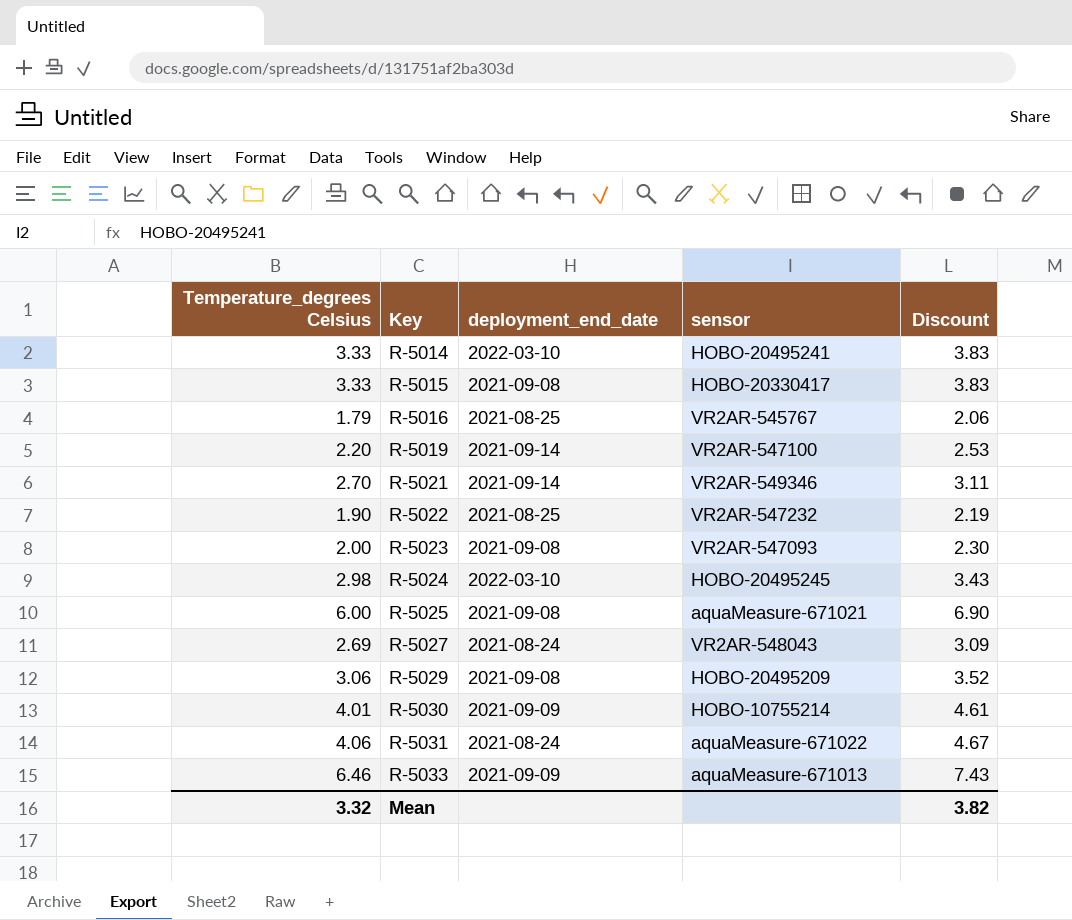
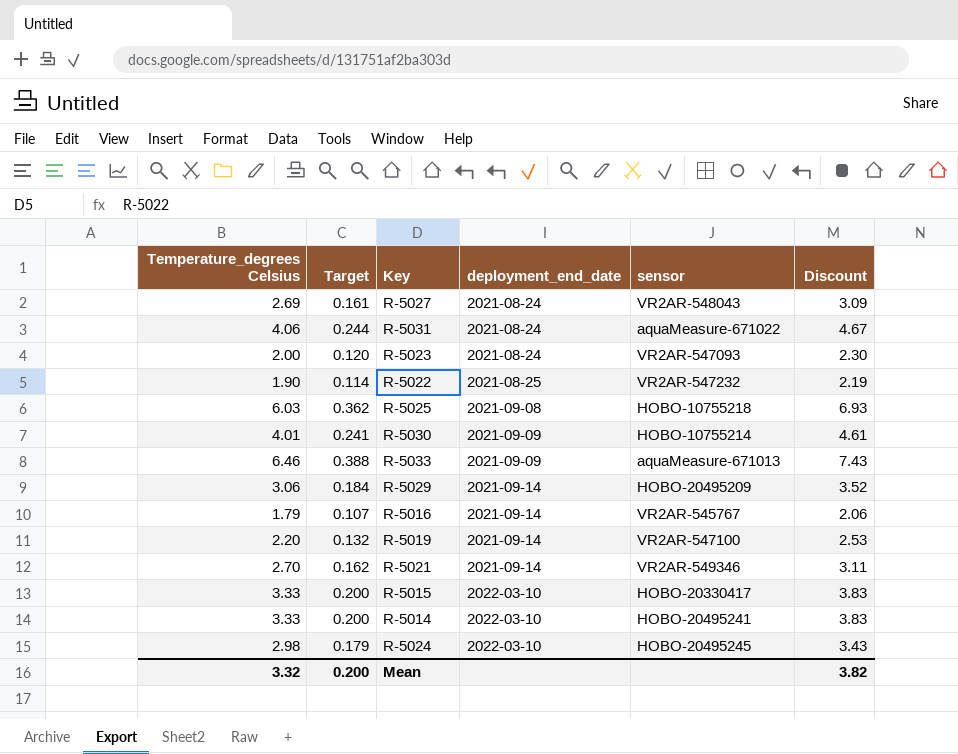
row order: Key ascending -> deployment_end_date ascending
column Target | formula: none -> [Temperature_degrees Celsius] * 0.06
R-5023 | deployment_end_date: 2021-09-08 -> 2021-08-24
R-5025 | Temperature_degrees Celsius: 6.00 -> 6.03
R-5025 | sensor: aquaMeasure-671021 -> HOBO-10755218
R-5025 | Discount: 6.90 -> 6.93
R-5029 | deployment_end_date: 2021-09-08 -> 2021-09-14
R-5016 | deployment_end_date: 2021-08-25 -> 2021-09-14
R-5015 | deployment_end_date: 2021-09-08 -> 2022-03-10

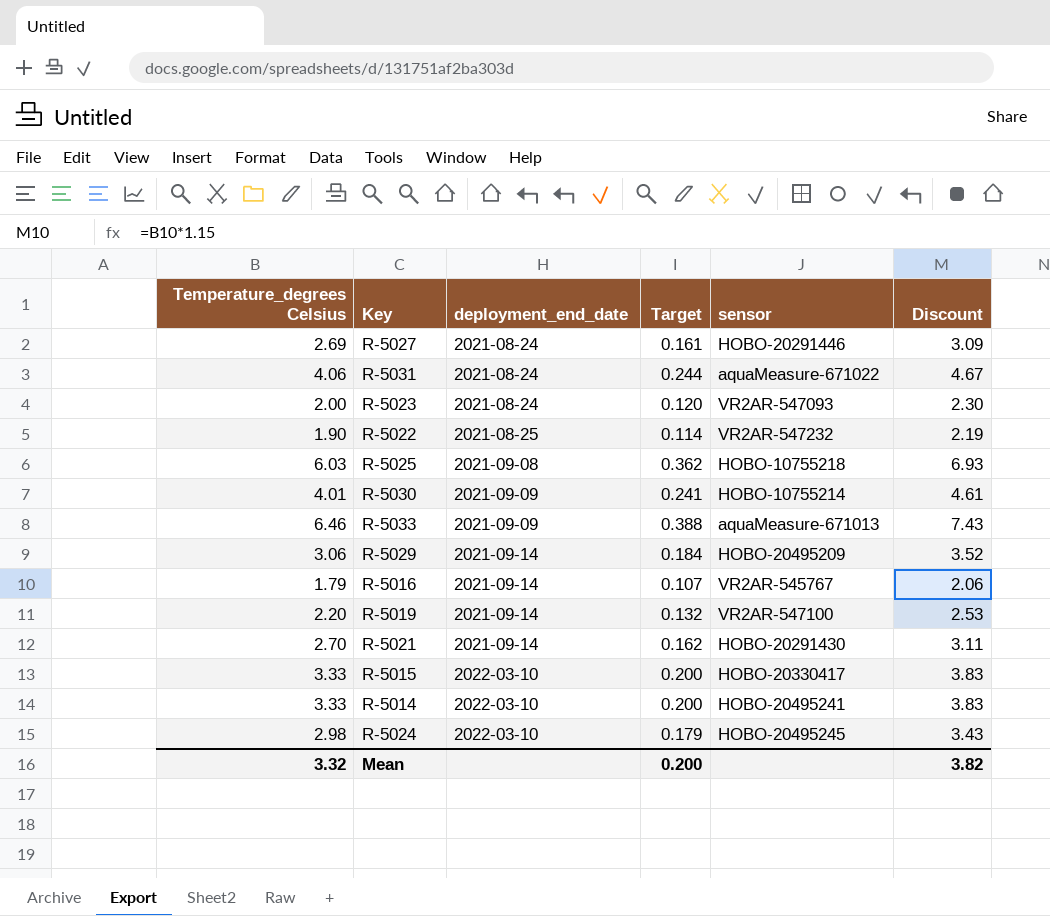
column Target | position: 2 -> 4
R-5027 | sensor: VR2AR-548043 -> HOBO-20291446
R-5021 | sensor: VR2AR-549346 -> HOBO-20291430

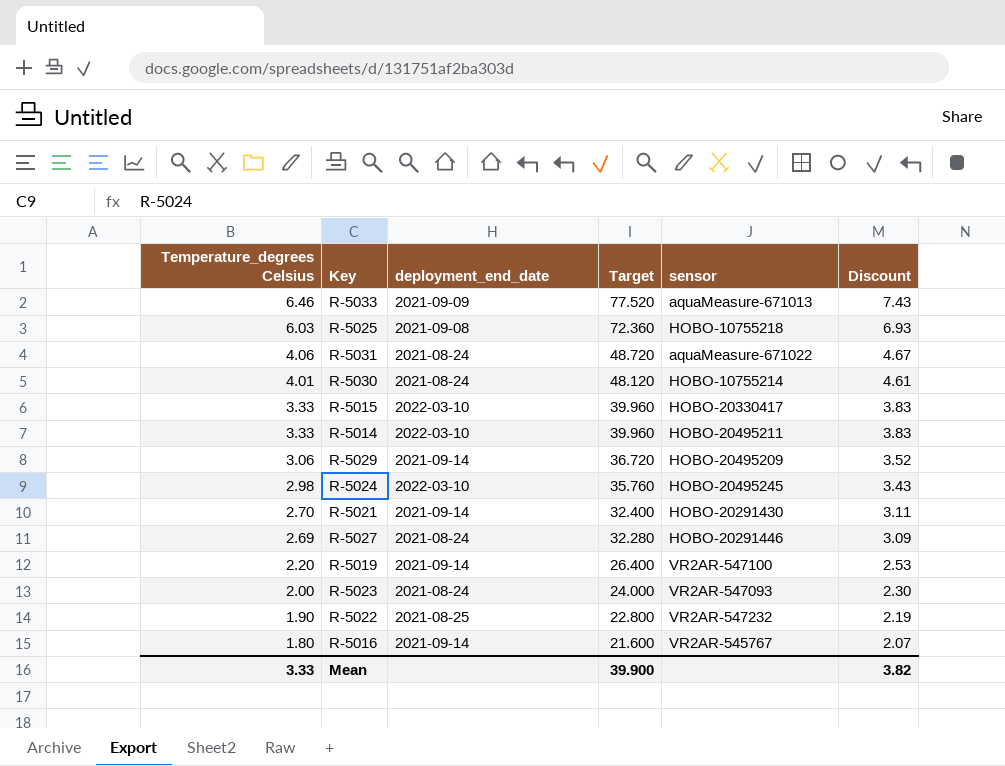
row order: deployment_end_date ascending -> Temperature_degrees Celsius descending
column Target | formula: [Temperature_degrees Celsius] * 0.06 -> [Temperature_degrees Celsius] * 12
R-5030 | deployment_end_date: 2021-09-09 -> 2021-08-24
R-5014 | sensor: HOBO-20495241 -> HOBO-20495211
R-5016 | Temperature_degrees Celsius: 1.79 -> 1.80
R-5016 | Discount: 2.06 -> 2.07
Mean | Temperature_degrees Celsius: 3.32 -> 3.33
Mean | Target: 0.200 -> 39.900

